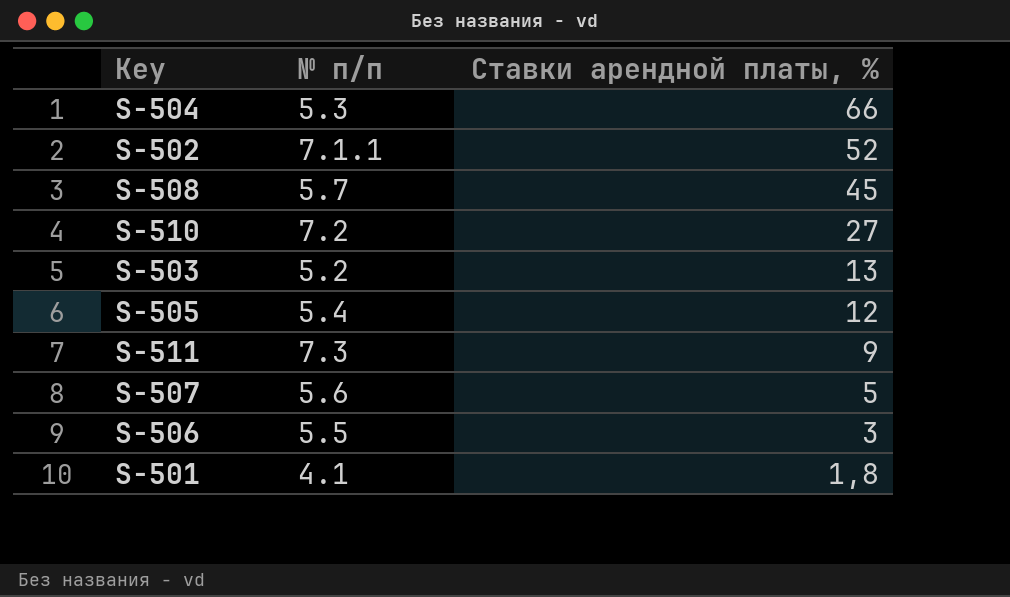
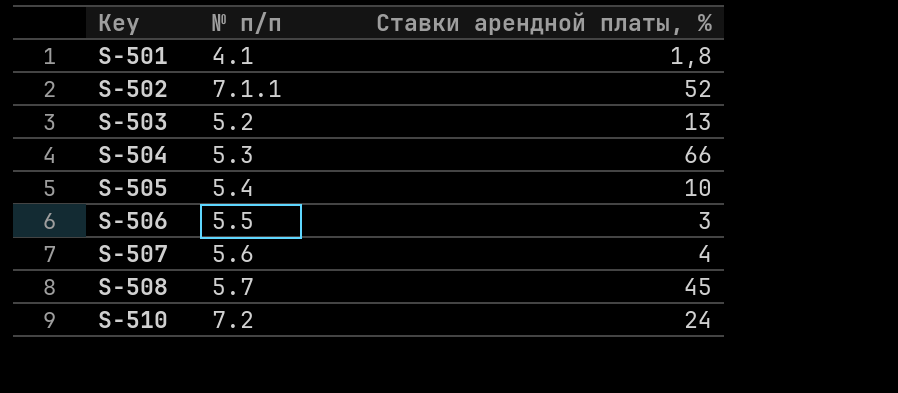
row order: Ставки арендной платы, % descending -> Key ascending
row S-511: 7.3 | 9 -> none
S-505 | Ставки арендной платы, %: 12 -> 10
S-507 | Ставки арендной платы, %: 5 -> 4
S-510 | Ставки арендной платы, %: 27 -> 24

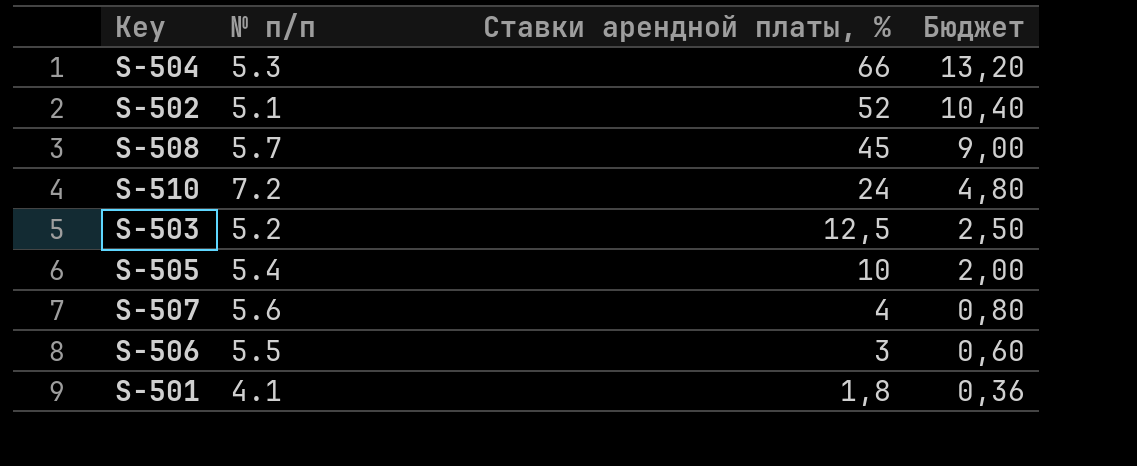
row order: Key ascending -> Ставки арендной платы, % descending
column Бюджет | formula: none -> [Ставки арендной платы, %] * 0,2
S-502 | № п/п: 7.1.1 -> 5.1
S-503 | Ставки арендной платы, %: 13 -> 12,5

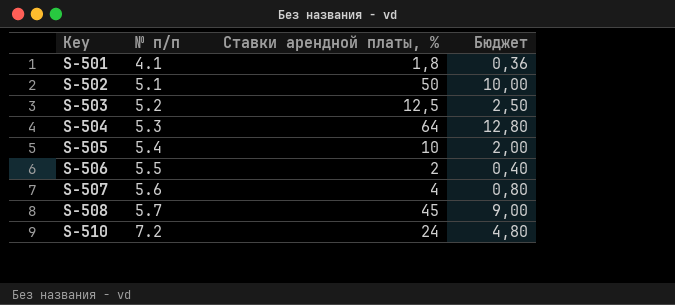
row order: Ставки арендной платы, % descending -> Key ascending
S-502 | Ставки арендной платы, %: 52 -> 50
S-502 | Бюджет: 10,40 -> 10,00
S-504 | Ставки арендной платы, %: 66 -> 64
S-504 | Бюджет: 13,20 -> 12,80
S-506 | Ставки арендной платы, %: 3 -> 2
S-506 | Бюджет: 0,60 -> 0,40

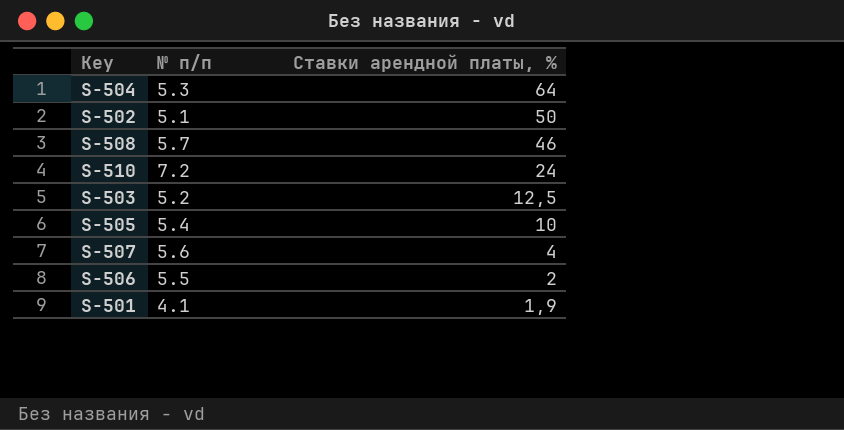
row order: Key ascending -> Ставки арендной платы, % descending
column Бюджет | formula: [Ставки арендной платы, %] * 0,2 -> none
S-508 | Ставки арендной платы, %: 45 -> 46
S-501 | Ставки арендной платы, %: 1,8 -> 1,9

